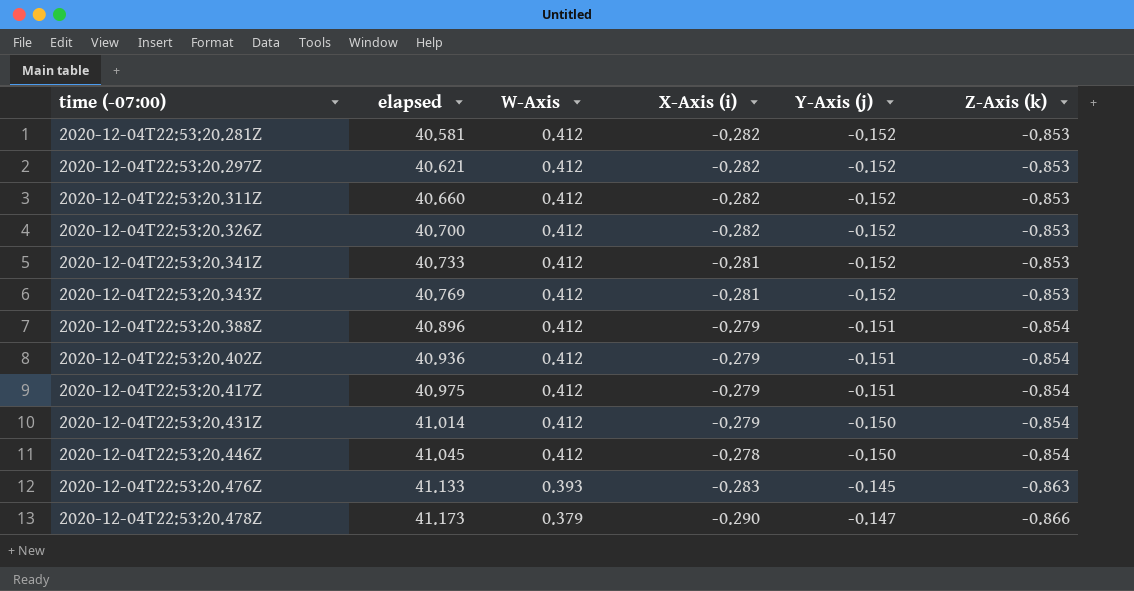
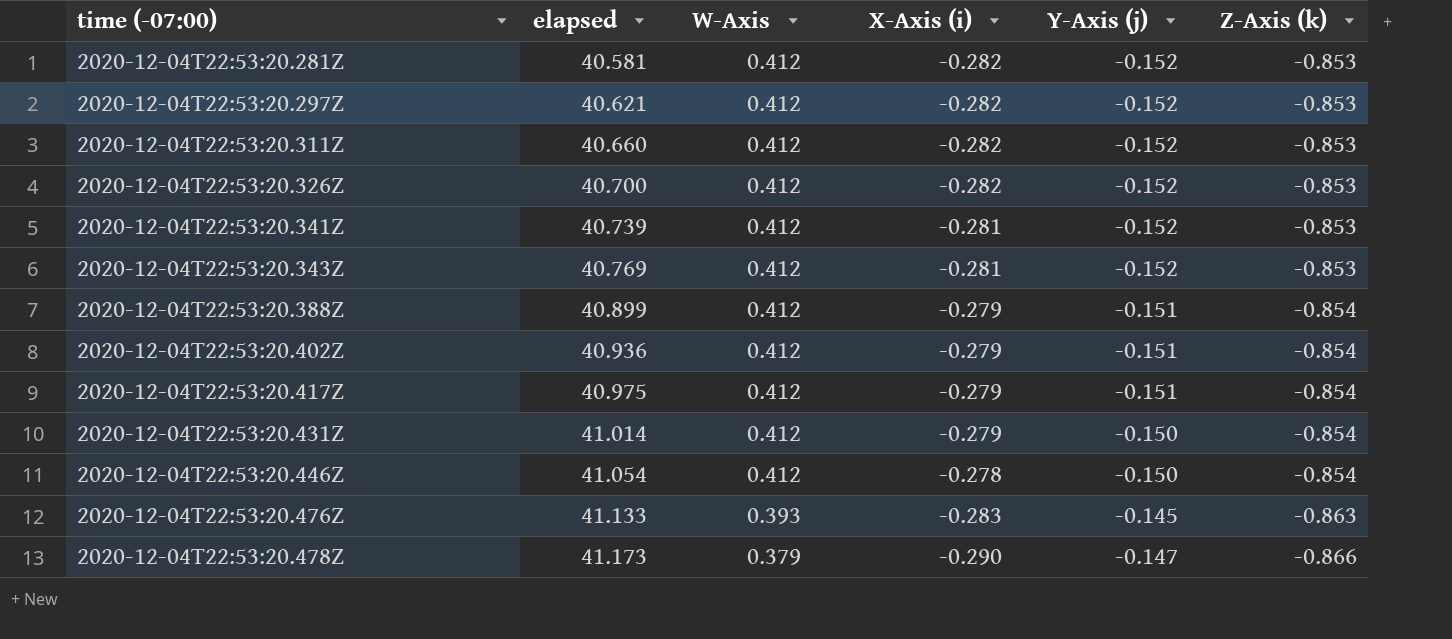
2020-12-04T22:53:20.341Z | elapsed: 40.733 -> 40.739
2020-12-04T22:53:20.388Z | elapsed: 40.896 -> 40.899
2020-12-04T22:53:20.446Z | elapsed: 41.045 -> 41.054

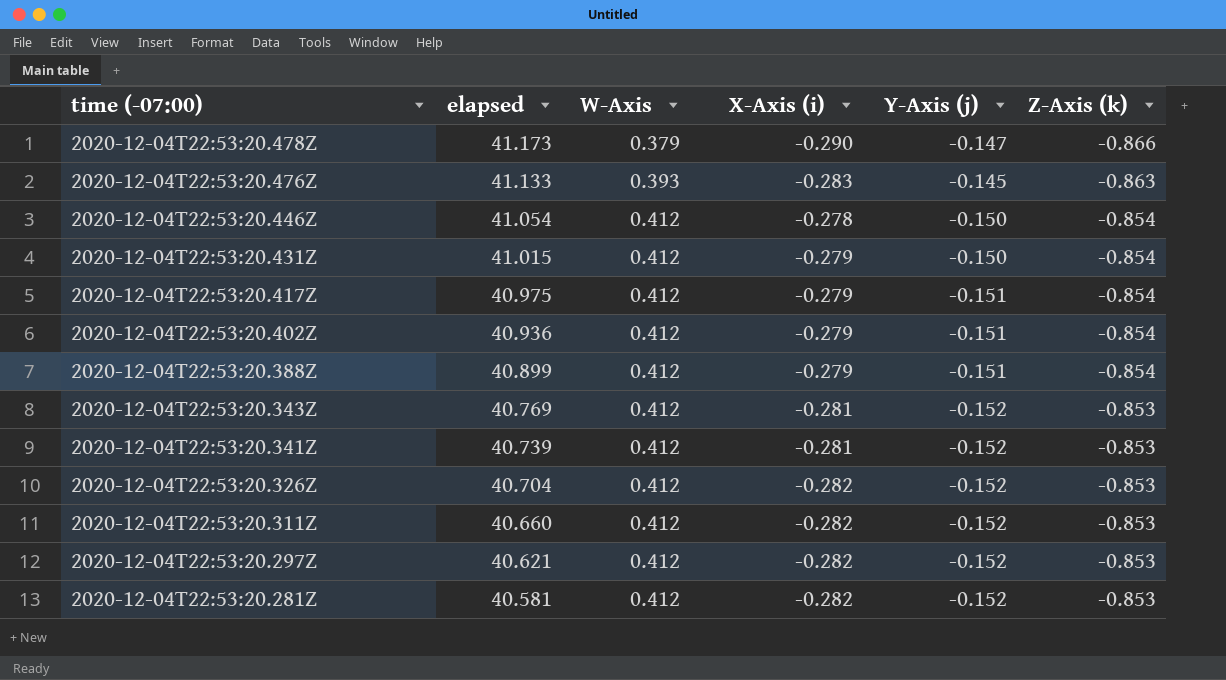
row order: time (-07:00) ascending -> time (-07:00) descending
2020-12-04T22:53:20.431Z | elapsed: 41.014 -> 41.015
2020-12-04T22:53:20.326Z | elapsed: 40.700 -> 40.704

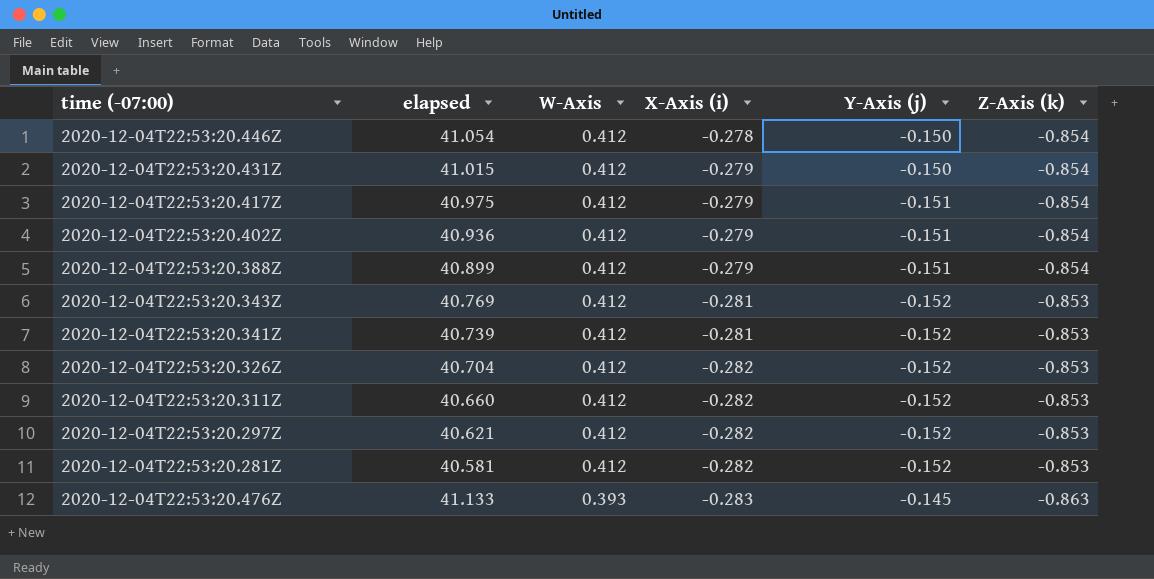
row order: time (-07:00) descending -> W-Axis descending
row 2020-12-04T22:53:20.478Z: 41.173 | 0.379 | -0.290 | -0.147 | -0.866 -> none

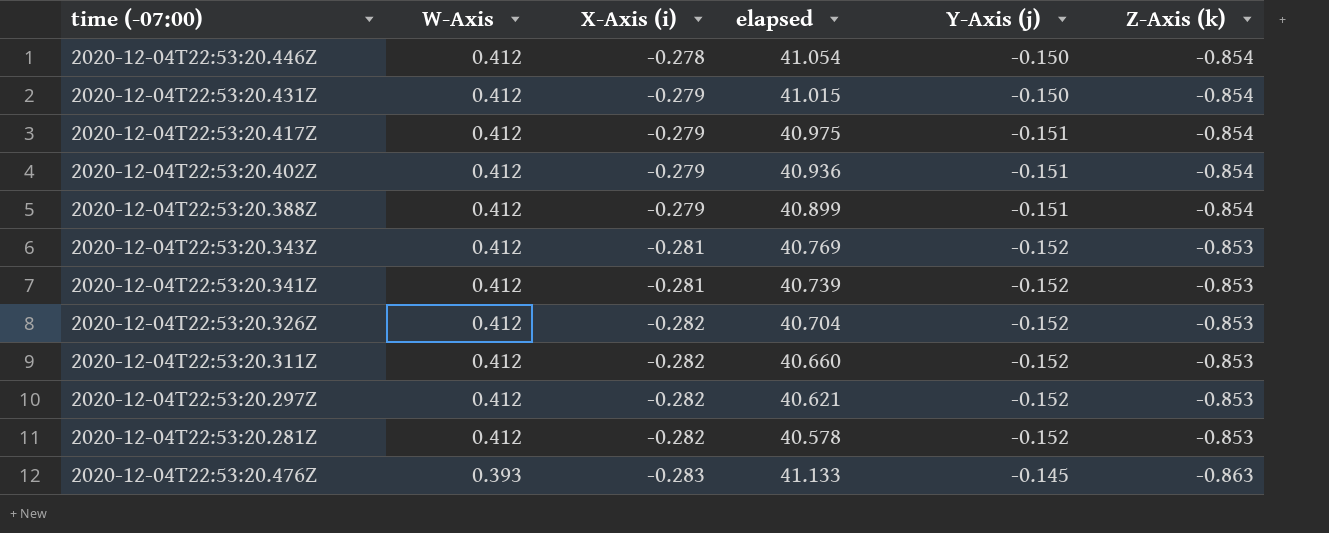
column elapsed | position: 2 -> 4
2020-12-04T22:53:20.281Z | elapsed: 40.581 -> 40.578

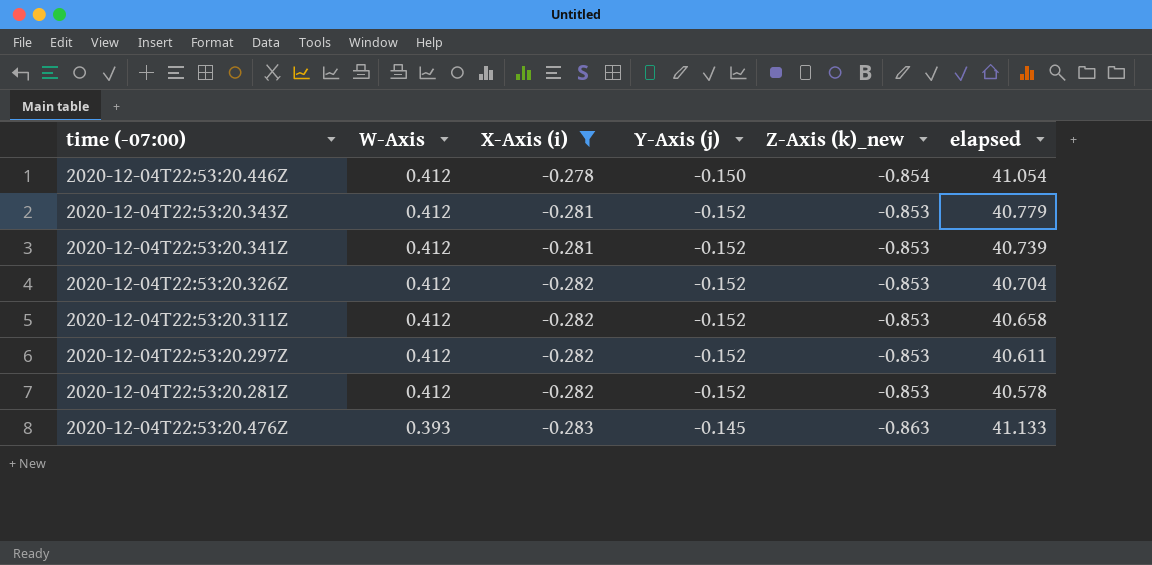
filter: none -> X-Axis (i) != -0.279
column name: Z-Axis (k) -> Z-Axis (k)_new
column elapsed | position: 4 -> 6
2020-12-04T22:53:20.343Z | elapsed: 40.769 -> 40.779
2020-12-04T22:53:20.311Z | elapsed: 40.660 -> 40.658
2020-12-04T22:53:20.297Z | elapsed: 40.621 -> 40.611

